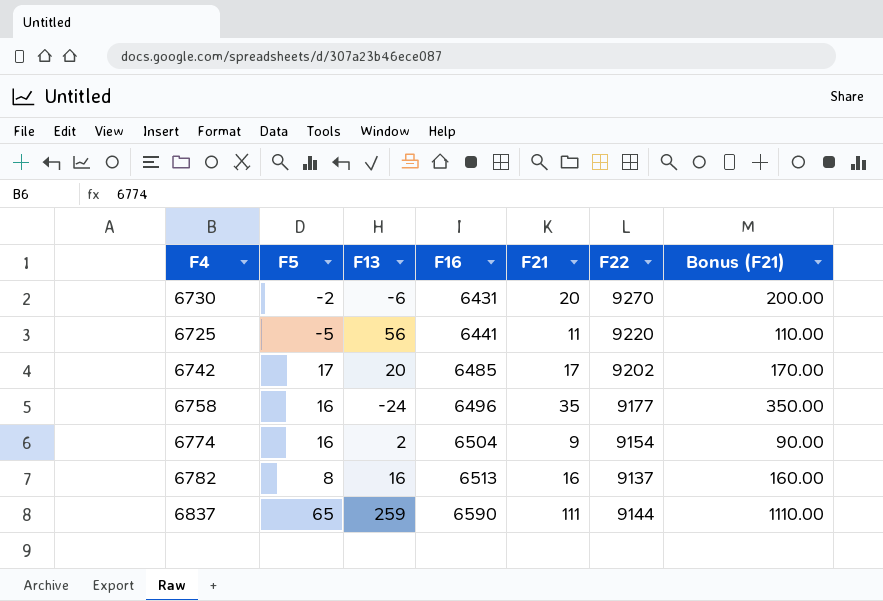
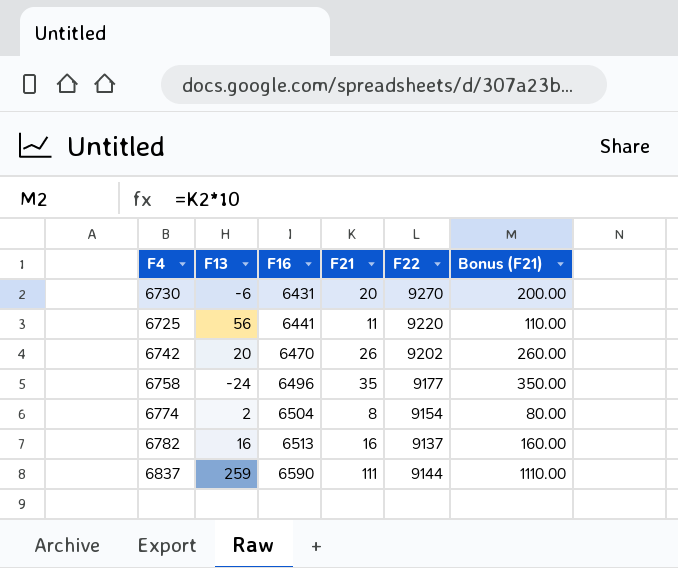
column F5 | position: 2 -> none
6742 | F16: 6485 -> 6470
6742 | F21: 17 -> 26
6742 | Bonus (F21): 170.00 -> 260.00
6774 | F21: 9 -> 8
6774 | Bonus (F21): 90.00 -> 80.00

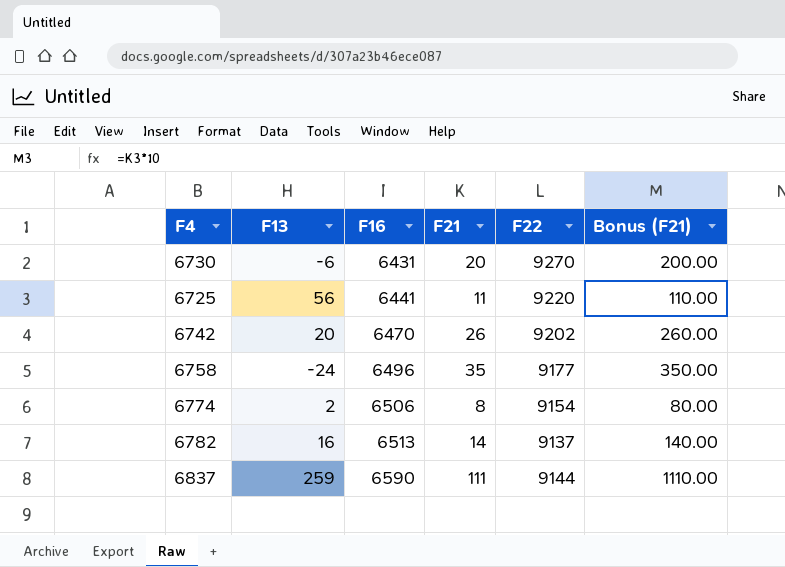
6774 | F16: 6504 -> 6506
6782 | F21: 16 -> 14
6782 | Bonus (F21): 160.00 -> 140.00

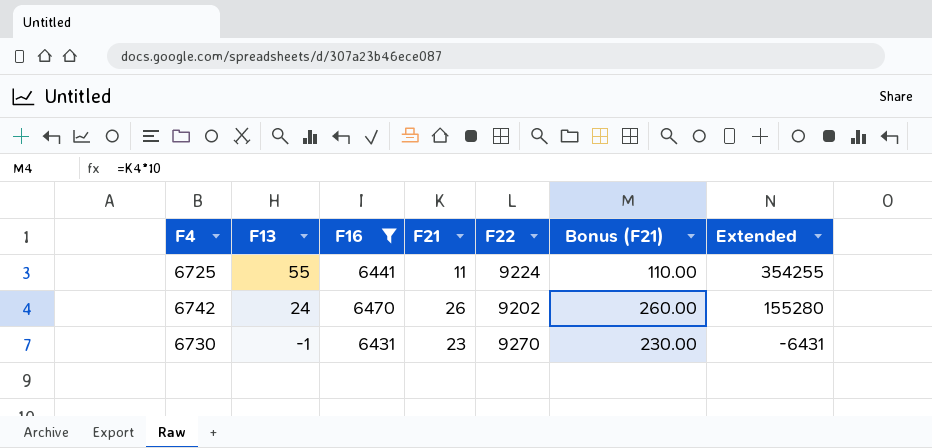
filter: none -> F16 <= 6470
row order: F16 ascending -> F13 descending
column Extended | formula: none -> [F13] * [F16]
6725 | F13: 56 -> 55
6725 | F22: 9220 -> 9224
6742 | F13: 20 -> 24
6730 | F13: -6 -> -1
6730 | F21: 20 -> 23
6730 | Bonus (F21): 200.00 -> 230.00

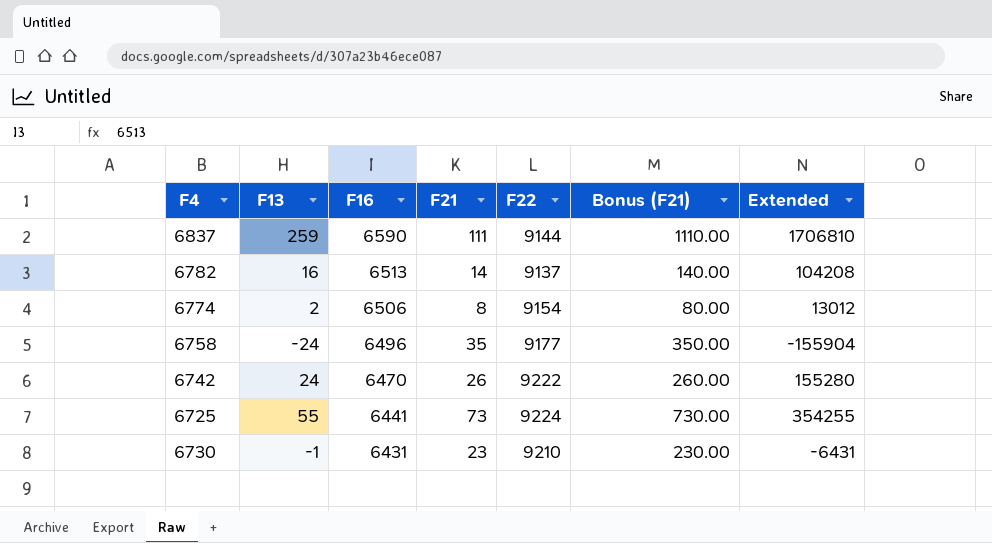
filter: F16 <= 6470 -> none
row order: F13 descending -> F16 descending
6742 | F22: 9202 -> 9222
6725 | F21: 11 -> 73
6725 | Bonus (F21): 110.00 -> 730.00
6730 | F22: 9270 -> 9210

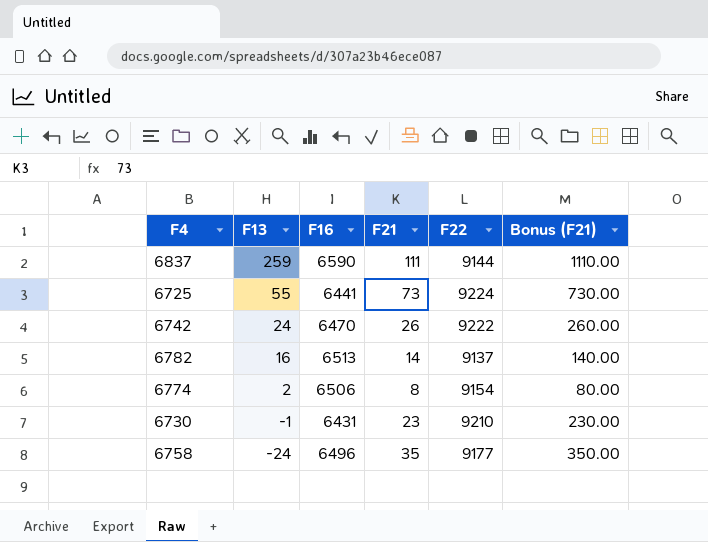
row order: F16 descending -> F13 descending
column Extended | formula: [F13] * [F16] -> none

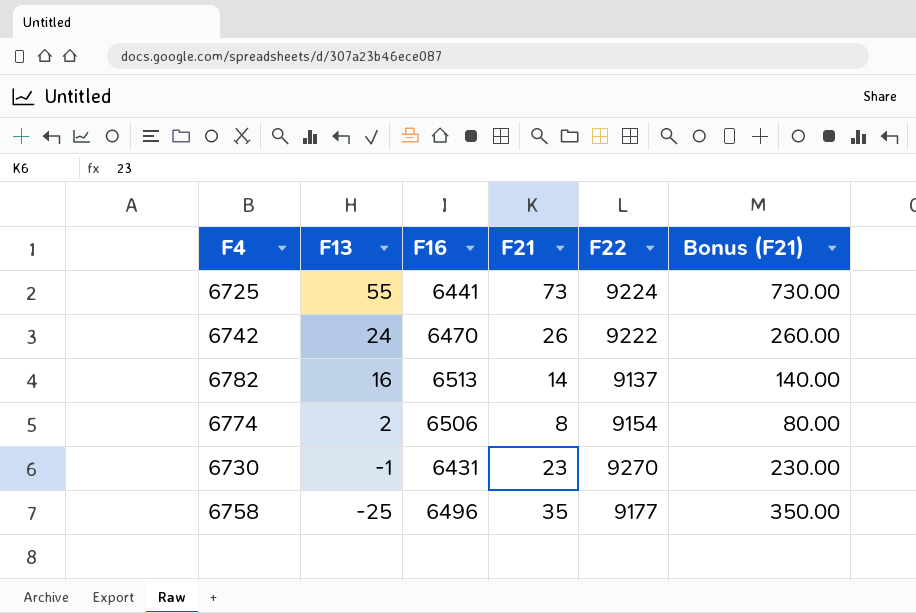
row 6837: 259 | 6590 | 111 | 9144 | 1110.00 -> none
6730 | F22: 9210 -> 9270
6758 | F13: -24 -> -25

